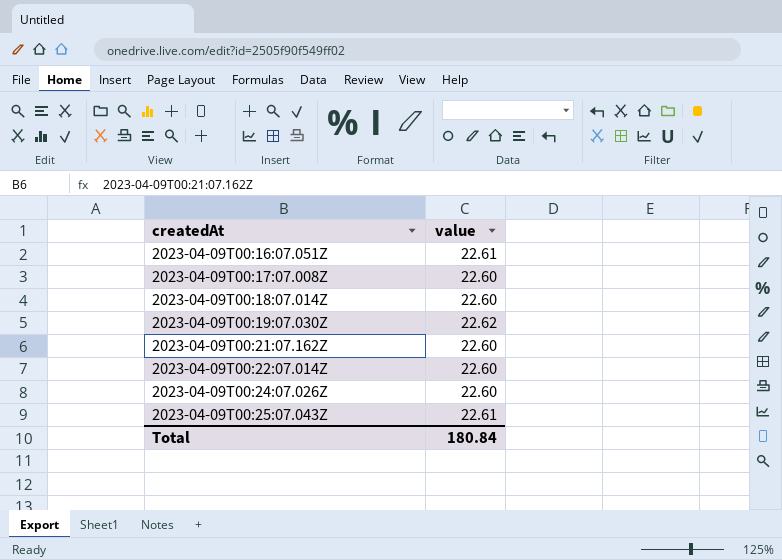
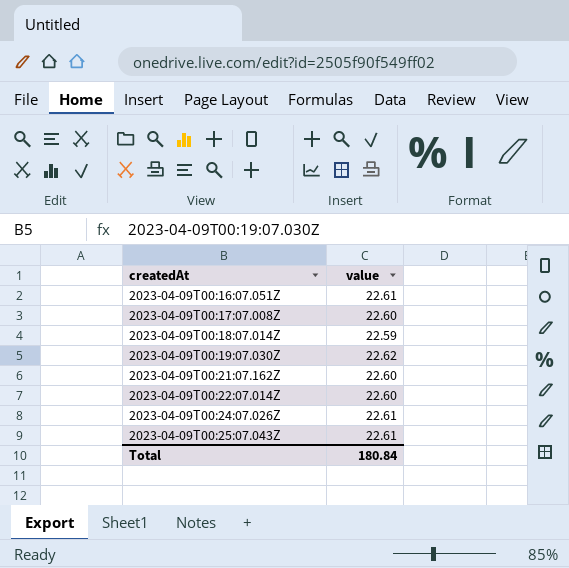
2023-04-09T00:18:07.014Z | value: 22.60 -> 22.59
2023-04-09T00:24:07.026Z | value: 22.60 -> 22.61

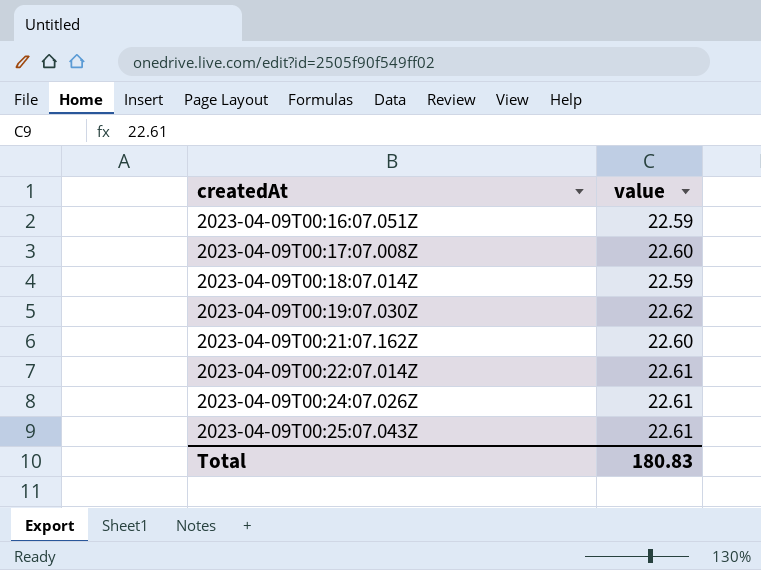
2023-04-09T00:16:07.051Z | value: 22.61 -> 22.59
2023-04-09T00:22:07.014Z | value: 22.60 -> 22.61
Total | value: 180.84 -> 180.83

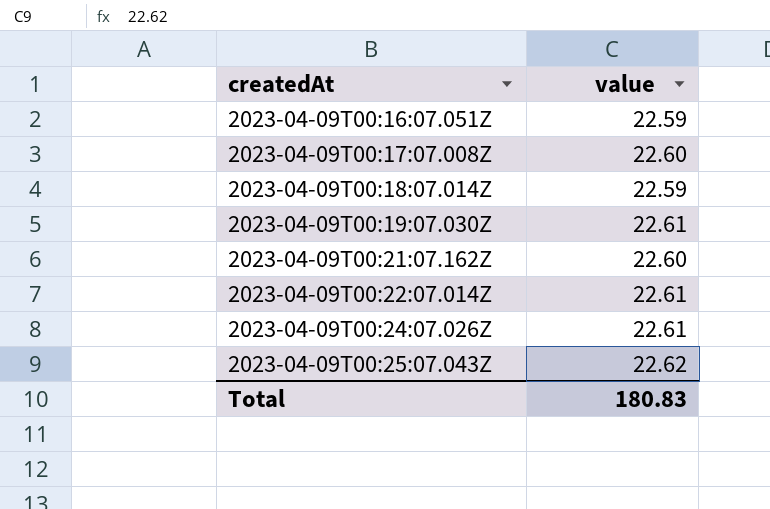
2023-04-09T00:19:07.030Z | value: 22.62 -> 22.61
2023-04-09T00:25:07.043Z | value: 22.61 -> 22.62

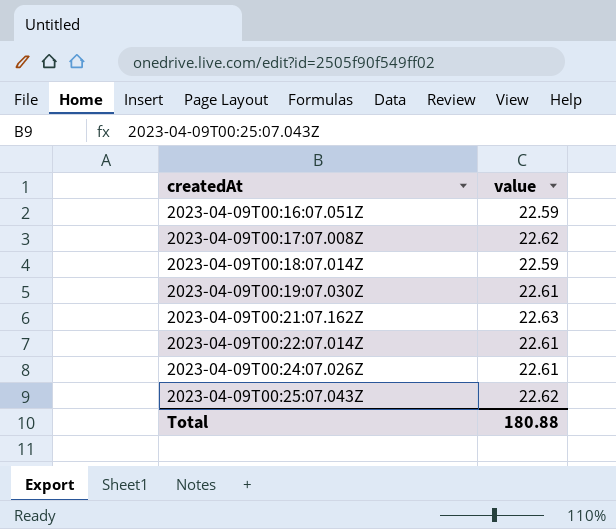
2023-04-09T00:17:07.008Z | value: 22.60 -> 22.62
2023-04-09T00:21:07.162Z | value: 22.60 -> 22.63
Total | value: 180.83 -> 180.88

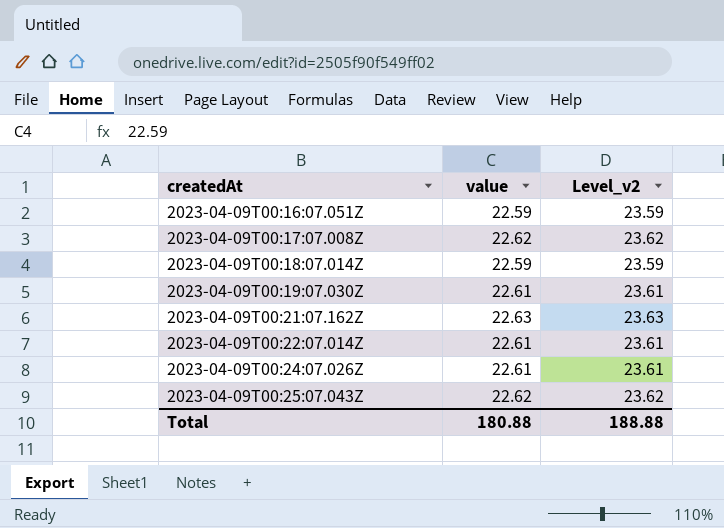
column Level_v2 | formula: none -> [value] + 1

